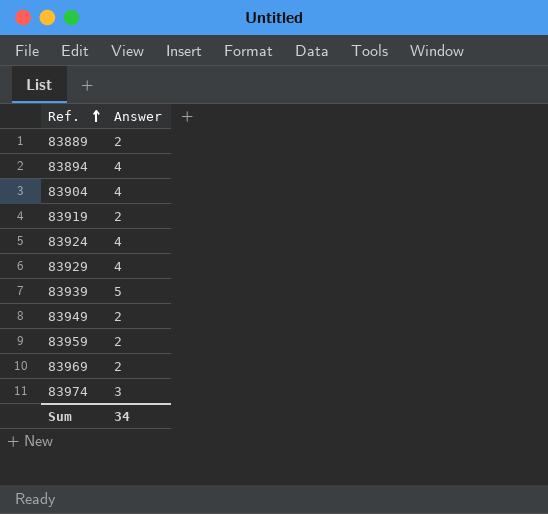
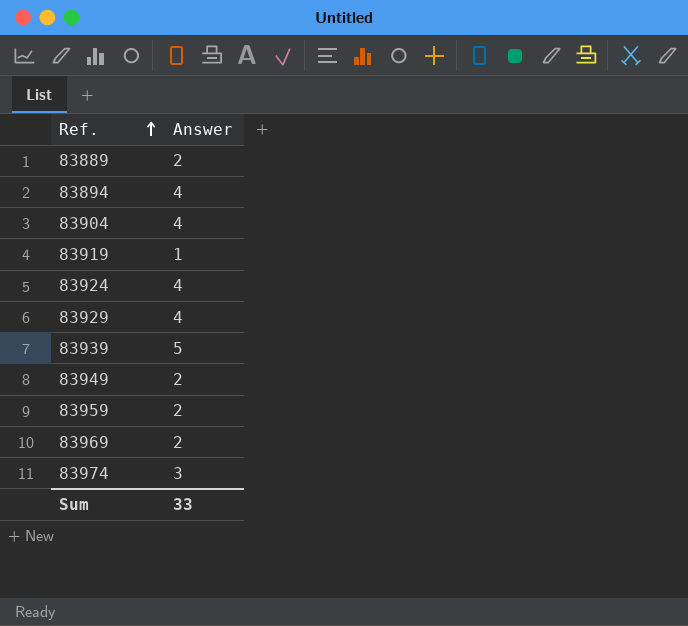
83919 | Answer: 2 -> 1
Sum | Answer: 34 -> 33

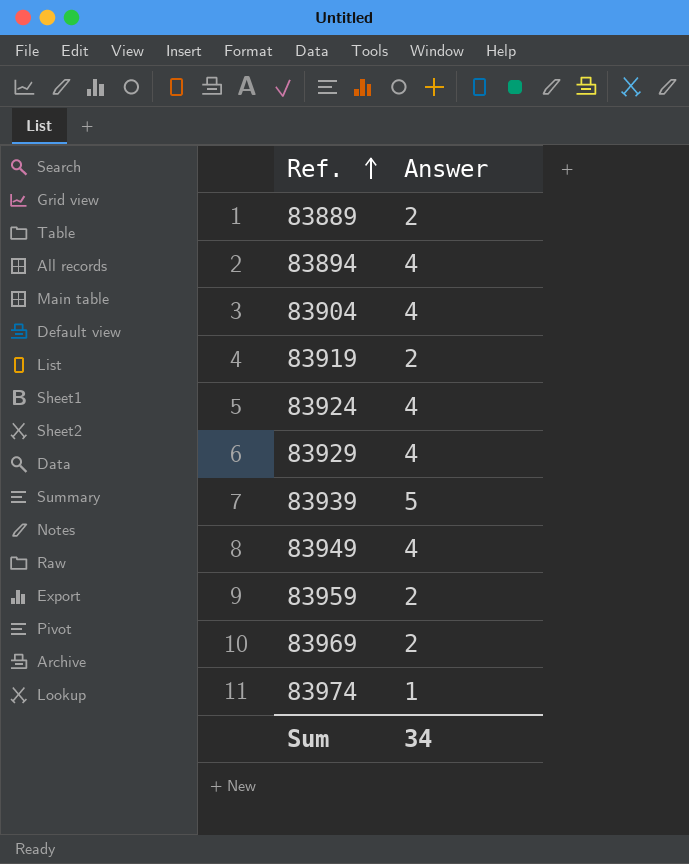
83919 | Answer: 1 -> 2
83949 | Answer: 2 -> 4
83974 | Answer: 3 -> 1
Sum | Answer: 33 -> 34

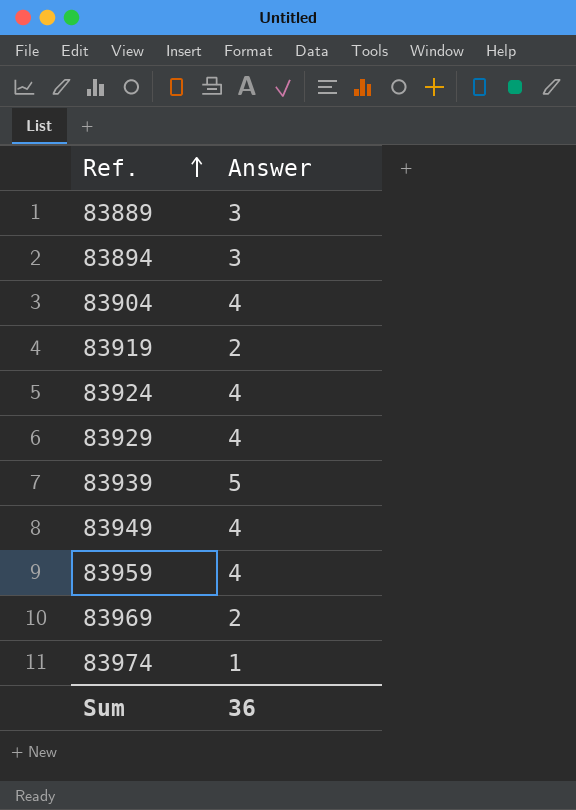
83889 | Answer: 2 -> 3
83894 | Answer: 4 -> 3
83959 | Answer: 2 -> 4
Sum | Answer: 34 -> 36

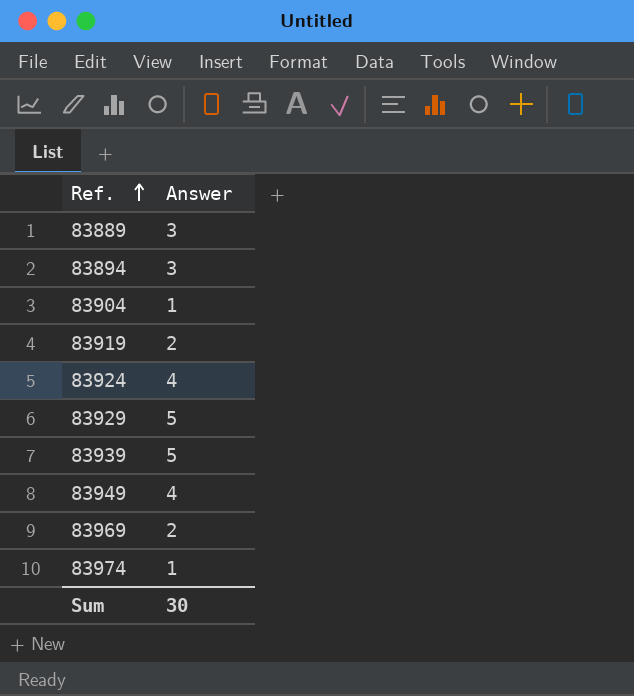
row 83959: 4 -> none
83904 | Answer: 4 -> 1
83929 | Answer: 4 -> 5
Sum | Answer: 36 -> 30

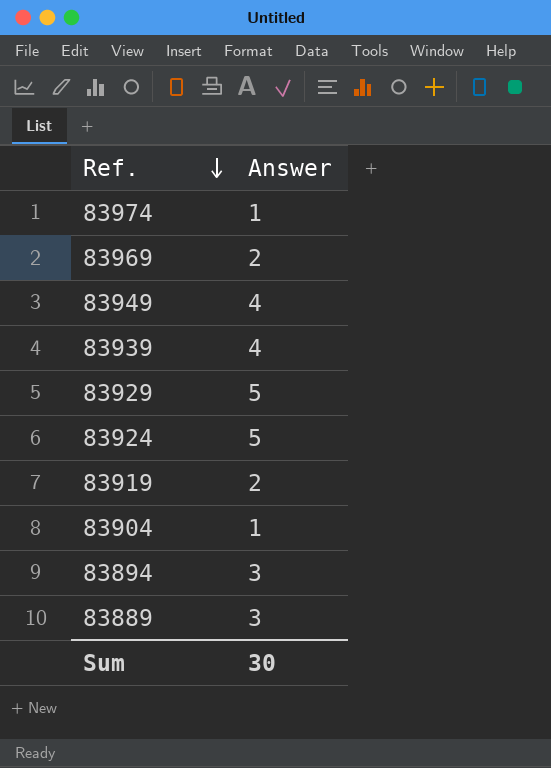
row order: Ref. ascending -> Ref. descending
83939 | Answer: 5 -> 4
83924 | Answer: 4 -> 5

